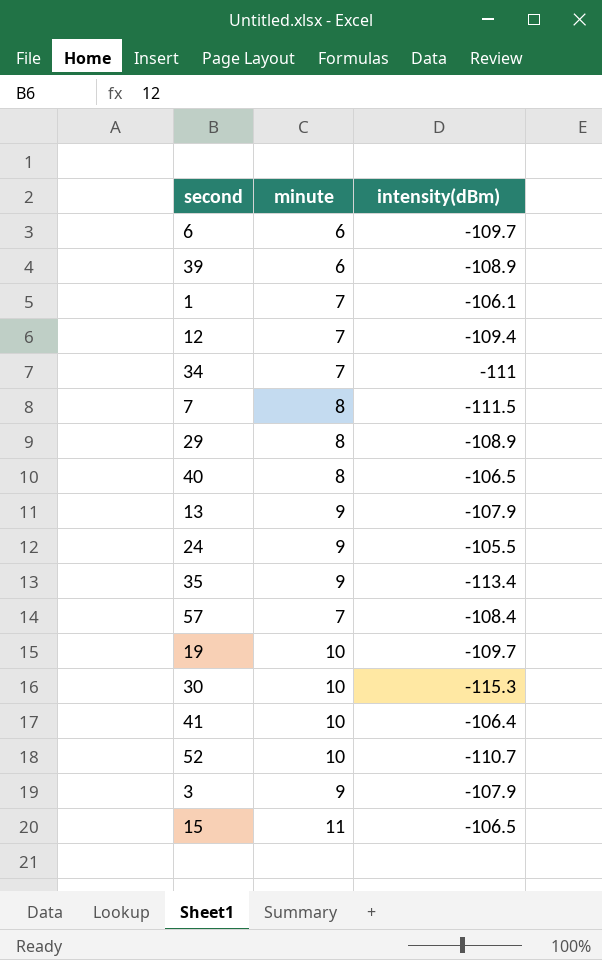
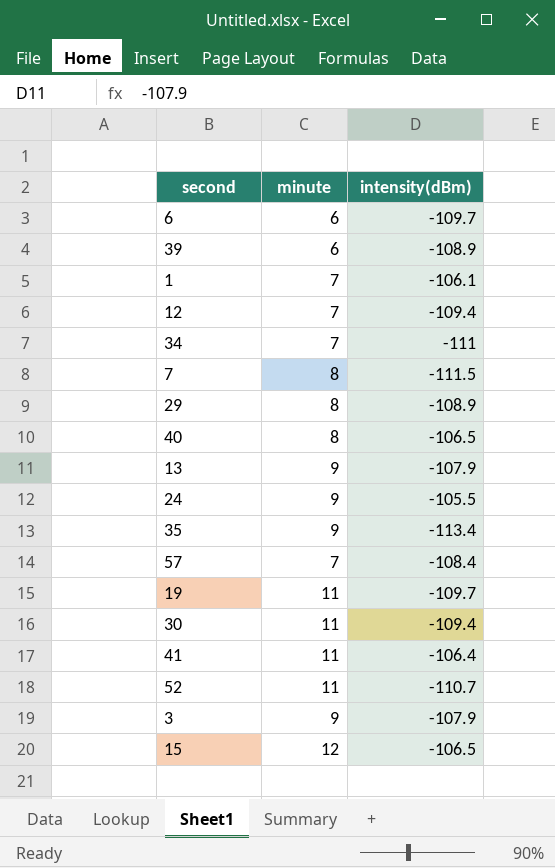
19 | minute: 10 -> 11
30 | minute: 10 -> 11
30 | intensity(dBm): -115.3 -> -109.4
41 | minute: 10 -> 11
52 | minute: 10 -> 11
15 | minute: 11 -> 12

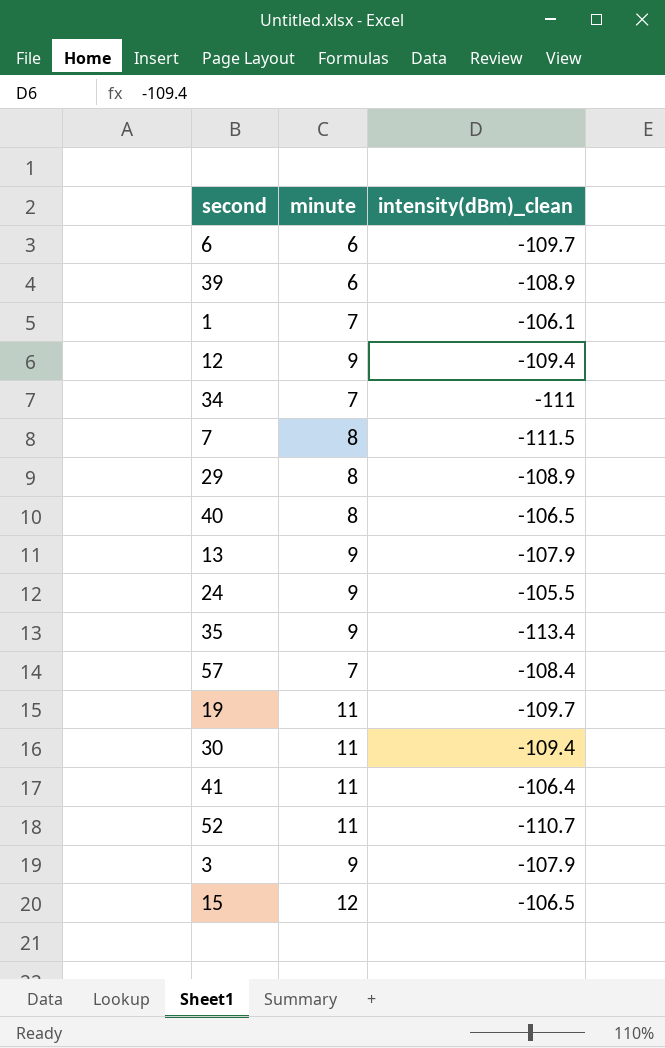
column name: intensity(dBm) -> intensity(dBm)_clean
12 | minute: 7 -> 9

